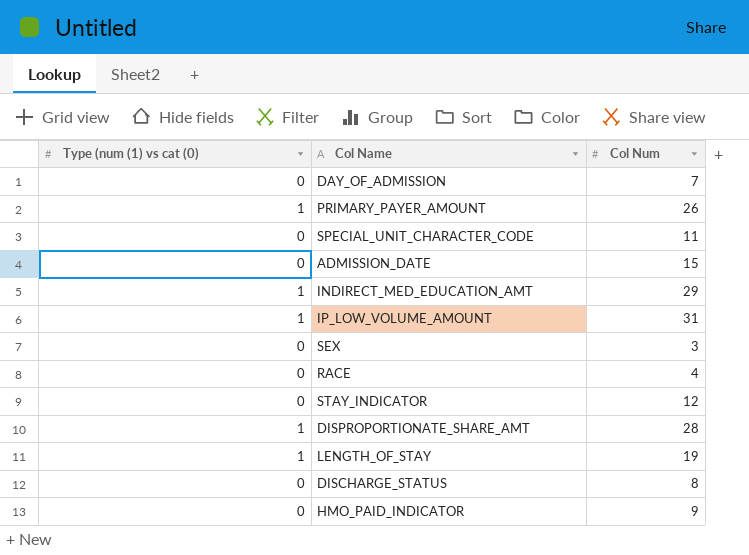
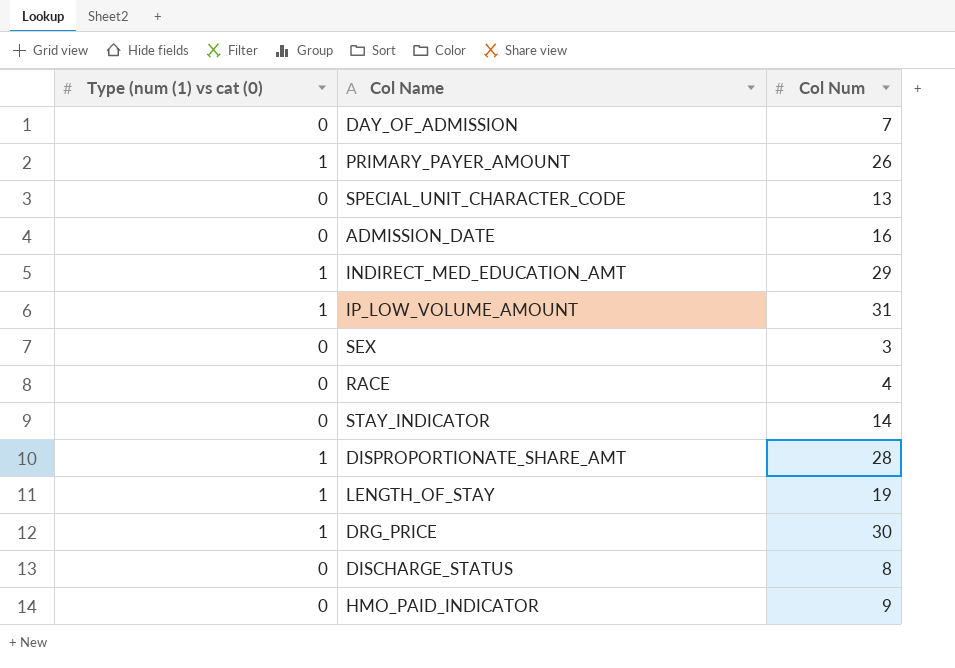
SPECIAL_UNIT_CHARACTER_CODE | Col Num: 11 -> 13
ADMISSION_DATE | Col Num: 15 -> 16
STAY_INDICATOR | Col Num: 12 -> 14
row DRG_PRICE: none -> 1 | 30

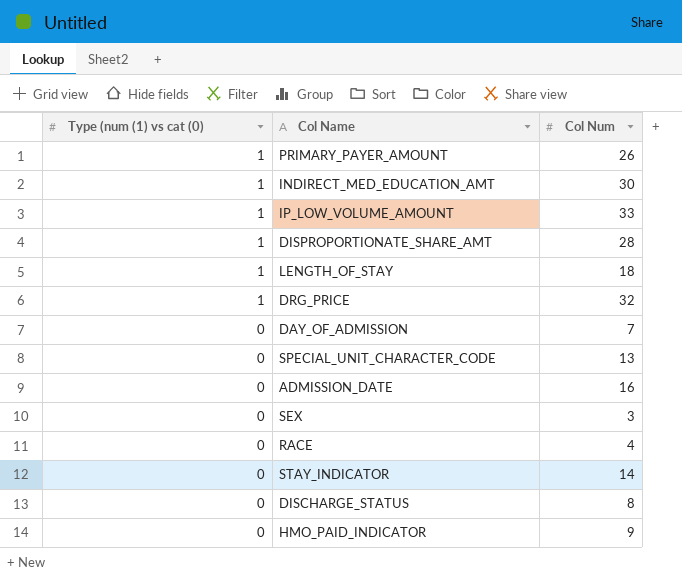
row order: none -> Type (num (1) vs cat (0) descending
INDIRECT_MED_EDUCATION_AMT | Col Num: 29 -> 30
IP_LOW_VOLUME_AMOUNT | Col Num: 31 -> 33
LENGTH_OF_STAY | Col Num: 19 -> 18
DRG_PRICE | Col Num: 30 -> 32

